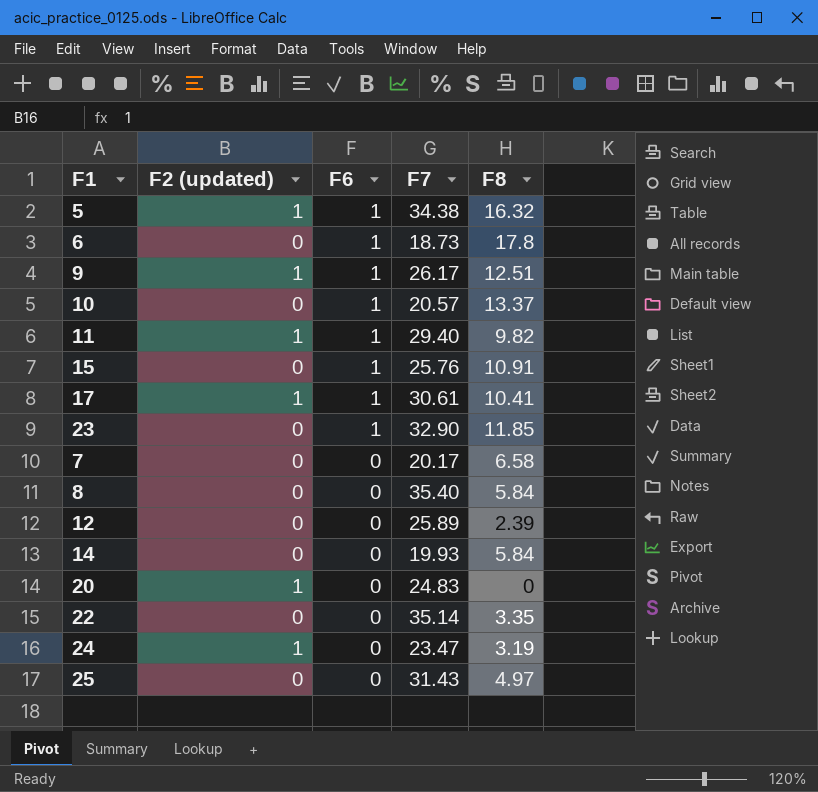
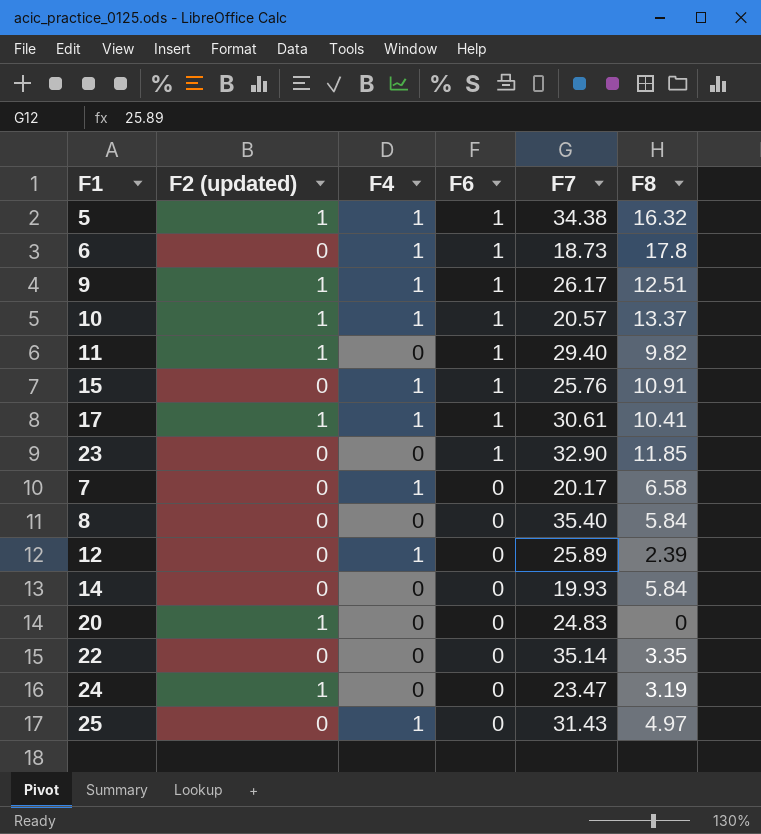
column F4 | position: none -> 3
10 | F2 (updated): 0 -> 1

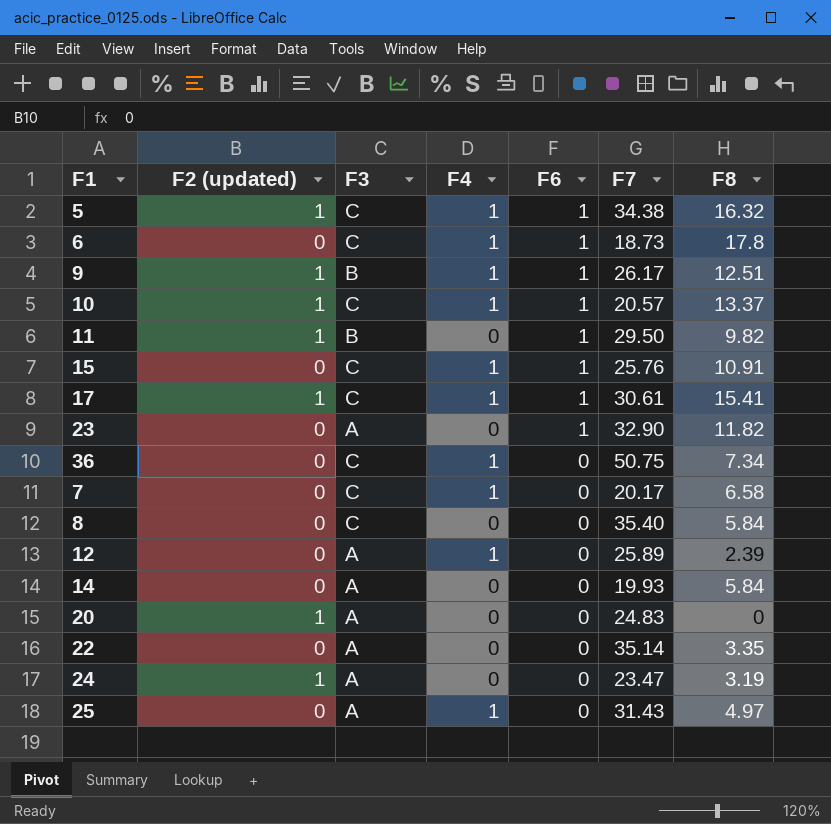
column F3 | position: none -> 3
11 | F7: 29.40 -> 29.50
17 | F8: 10.41 -> 15.41
23 | F8: 11.85 -> 11.82
row 36: none -> 0 | C | 1 | 0 | 50.75 | 7.34

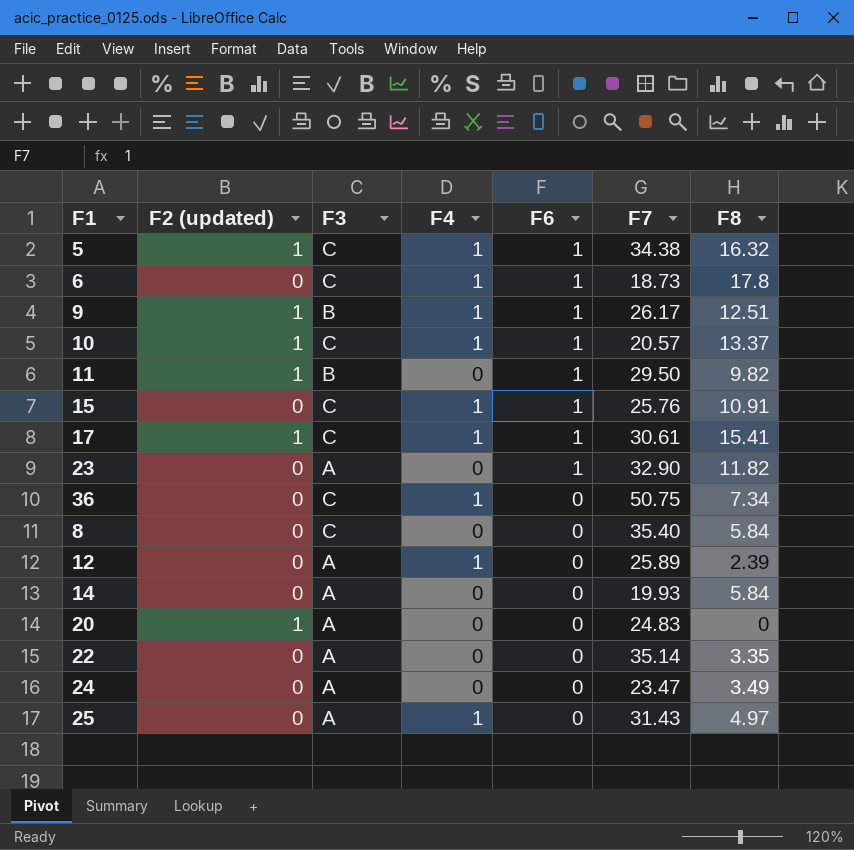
row 7: 0 | C | 1 | 0 | 20.17 | 6.58 -> none
24 | F2 (updated): 1 -> 0
24 | F8: 3.19 -> 3.49

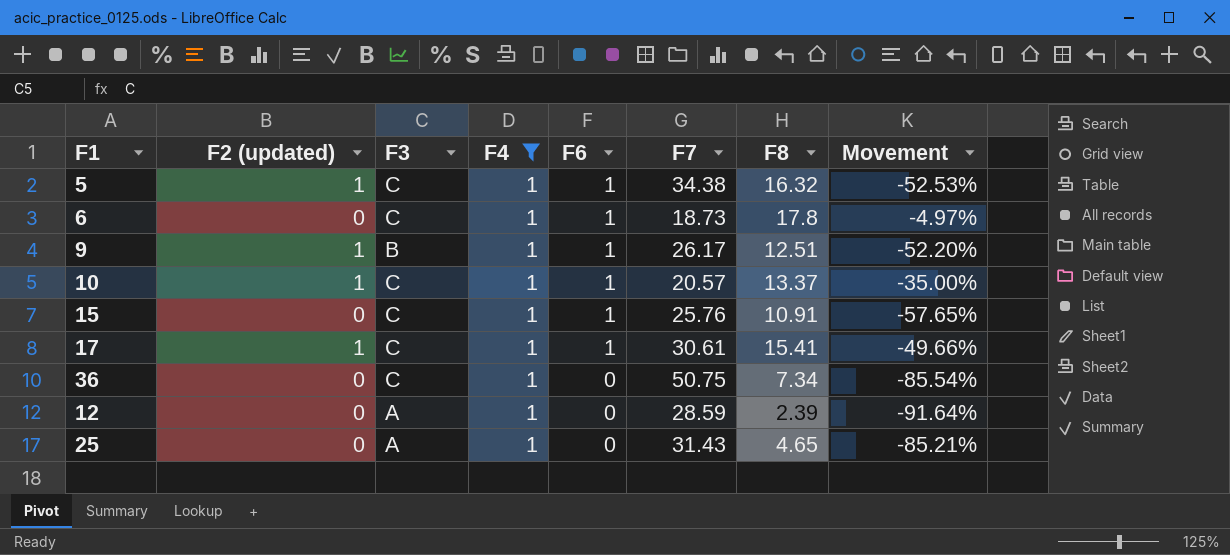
filter: none -> F4 = 1
column Movement | formula: none -> ([F8] - [F7]) / [F7]
12 | F7: 25.89 -> 28.59
25 | F8: 4.97 -> 4.65

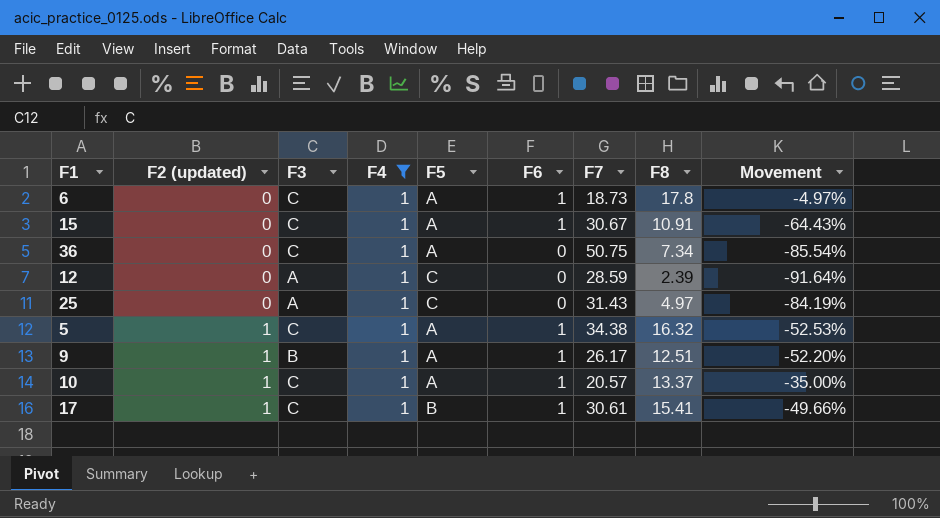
row order: F6 descending -> F2 (updated) ascending
column F5 | position: none -> 5
15 | F7: 25.76 -> 30.67
15 | Movement: -57.65% -> -64.43%
25 | F8: 4.65 -> 4.97
25 | Movement: -85.21% -> -84.19%

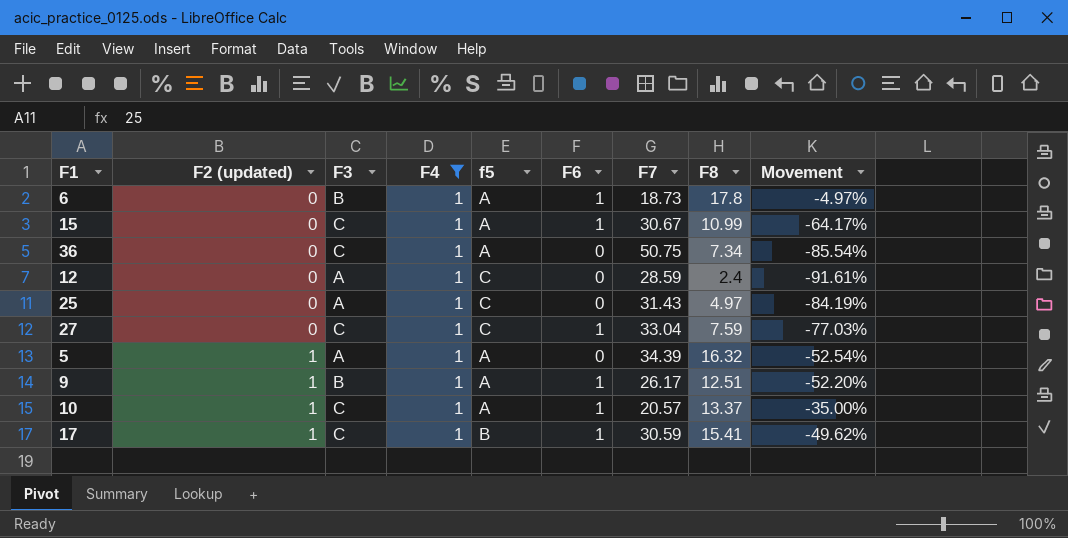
column name: F5 -> f5
6 | F3: C -> B
15 | F8: 10.91 -> 10.99
15 | Movement: -64.43% -> -64.17%
12 | F8: 2.39 -> 2.4
12 | Movement: -91.64% -> -91.61%
row 27: none -> 0 | C | 1 | C | 1 | 33.04 | 7.59 | -77.03%
5 | F3: C -> A
5 | F6: 1 -> 0
5 | F7: 34.38 -> 34.39
5 | Movement: -52.53% -> -52.54%
17 | F7: 30.61 -> 30.59
17 | Movement: -49.66% -> -49.62%

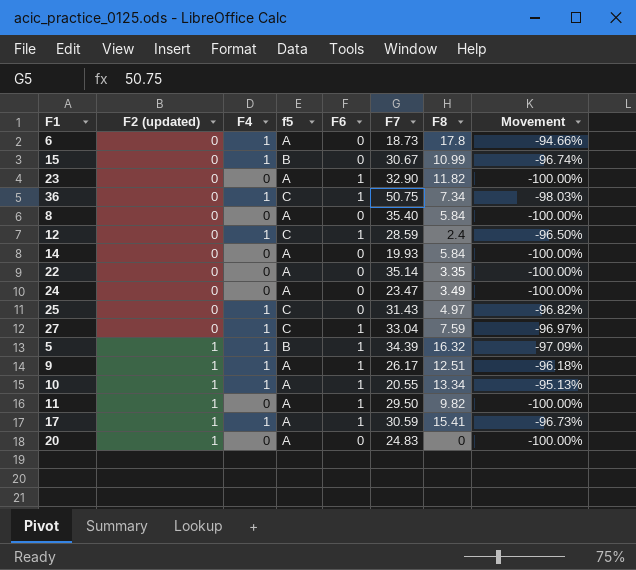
filter: F4 = 1 -> none
column F3 | position: 3 -> none
column Movement | formula: ([F8] - [F7]) / [F7] -> ([F4] - [F7]) / [F7]
6 | F6: 1 -> 0
15 | f5: A -> B
15 | F6: 1 -> 0
36 | f5: A -> C
36 | F6: 0 -> 1
12 | F6: 0 -> 1
5 | f5: A -> B
5 | F6: 0 -> 1
10 | F7: 20.57 -> 20.55
10 | F8: 13.37 -> 13.34
17 | f5: B -> A

